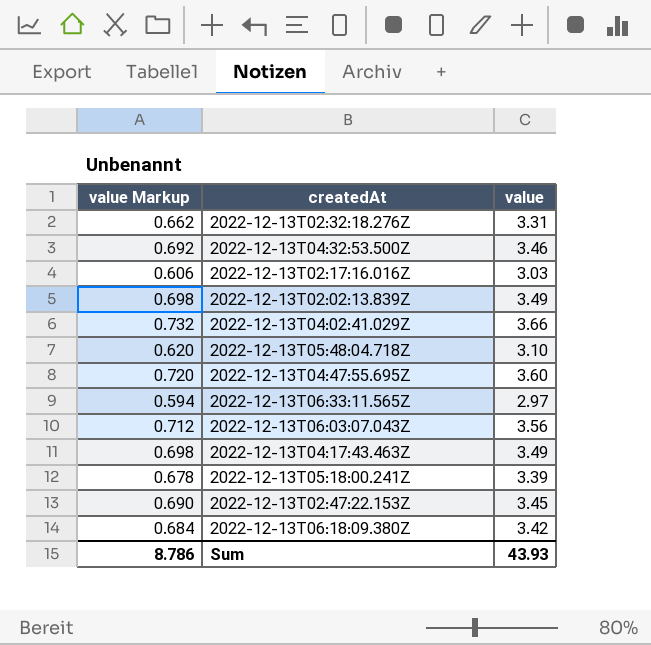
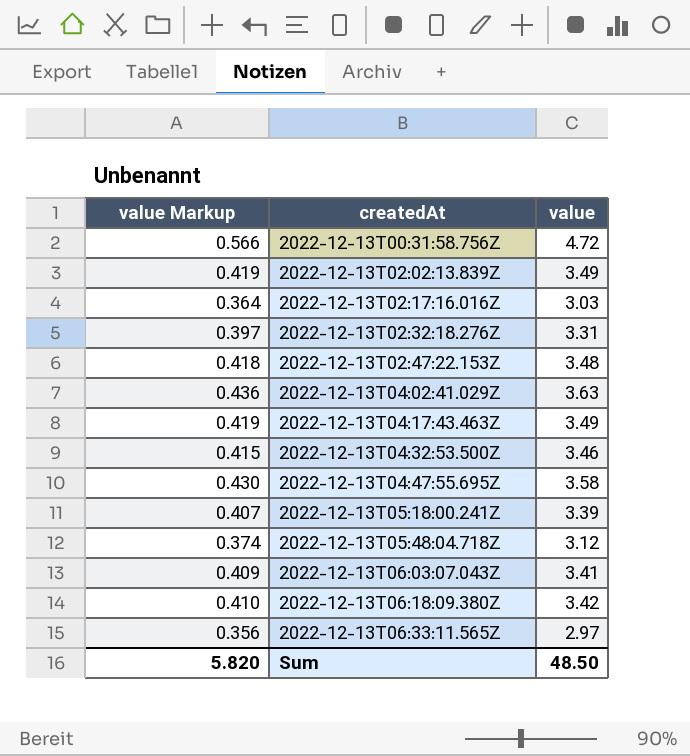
row order: none -> createdAt ascending
column value Markup | formula: [value] * 0.2 -> [value] * 0.12
row 2022-12-13T00:31:58.756Z: none -> 0.566 | 4.72
2022-12-13T02:47:22.153Z | value: 3.45 -> 3.48
2022-12-13T04:02:41.029Z | value: 3.66 -> 3.63
2022-12-13T04:47:55.695Z | value: 3.60 -> 3.58
2022-12-13T05:48:04.718Z | value: 3.10 -> 3.12
2022-12-13T06:03:07.043Z | value: 3.56 -> 3.41
Sum | value Markup: 8.786 -> 5.820
Sum | value: 43.93 -> 48.50

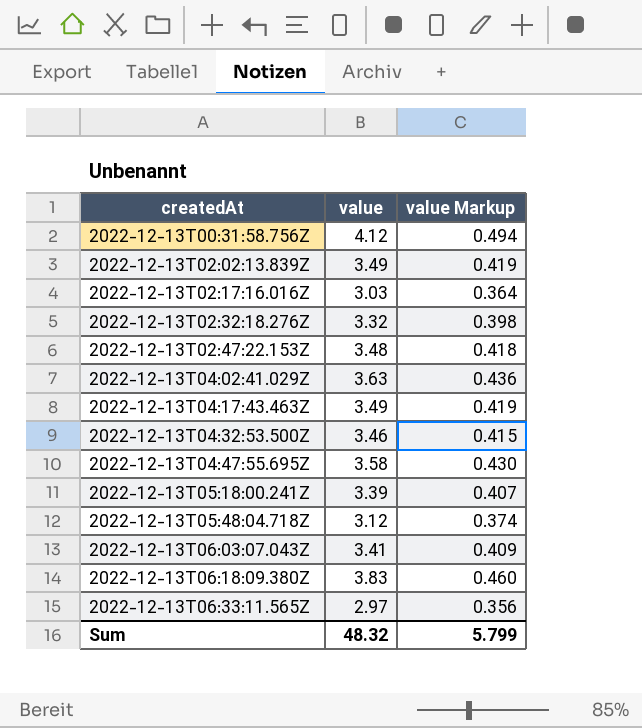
column value Markup | position: 1 -> 3
2022-12-13T00:31:58.756Z | value: 4.72 -> 4.12
2022-12-13T00:31:58.756Z | value Markup: 0.566 -> 0.494
2022-12-13T02:32:18.276Z | value: 3.31 -> 3.32
2022-12-13T02:32:18.276Z | value Markup: 0.397 -> 0.398
2022-12-13T06:18:09.380Z | value: 3.42 -> 3.83
2022-12-13T06:18:09.380Z | value Markup: 0.410 -> 0.460
Sum | value: 48.50 -> 48.32
Sum | value Markup: 5.820 -> 5.799

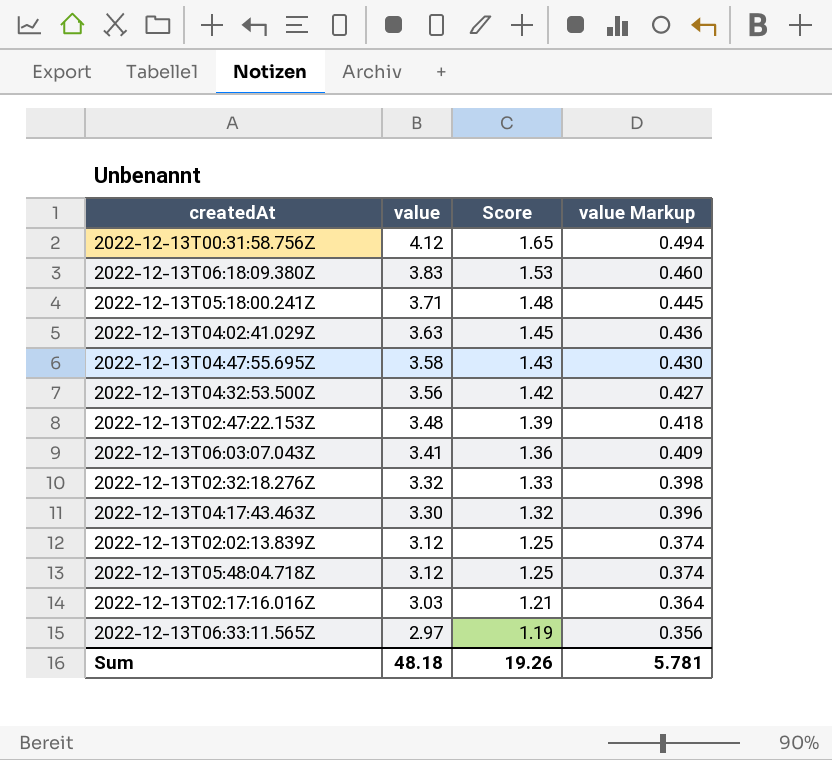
row order: createdAt ascending -> value descending
column Score | formula: none -> [value] * 0.4
2022-12-13T05:18:00.241Z | value: 3.39 -> 3.71
2022-12-13T05:18:00.241Z | value Markup: 0.407 -> 0.445
2022-12-13T04:32:53.500Z | value: 3.46 -> 3.56
2022-12-13T04:32:53.500Z | value Markup: 0.415 -> 0.427
2022-12-13T04:17:43.463Z | value: 3.49 -> 3.30
2022-12-13T04:17:43.463Z | value Markup: 0.419 -> 0.396
2022-12-13T02:02:13.839Z | value: 3.49 -> 3.12
2022-12-13T02:02:13.839Z | value Markup: 0.419 -> 0.374
Sum | value: 48.32 -> 48.18
Sum | value Markup: 5.799 -> 5.781

